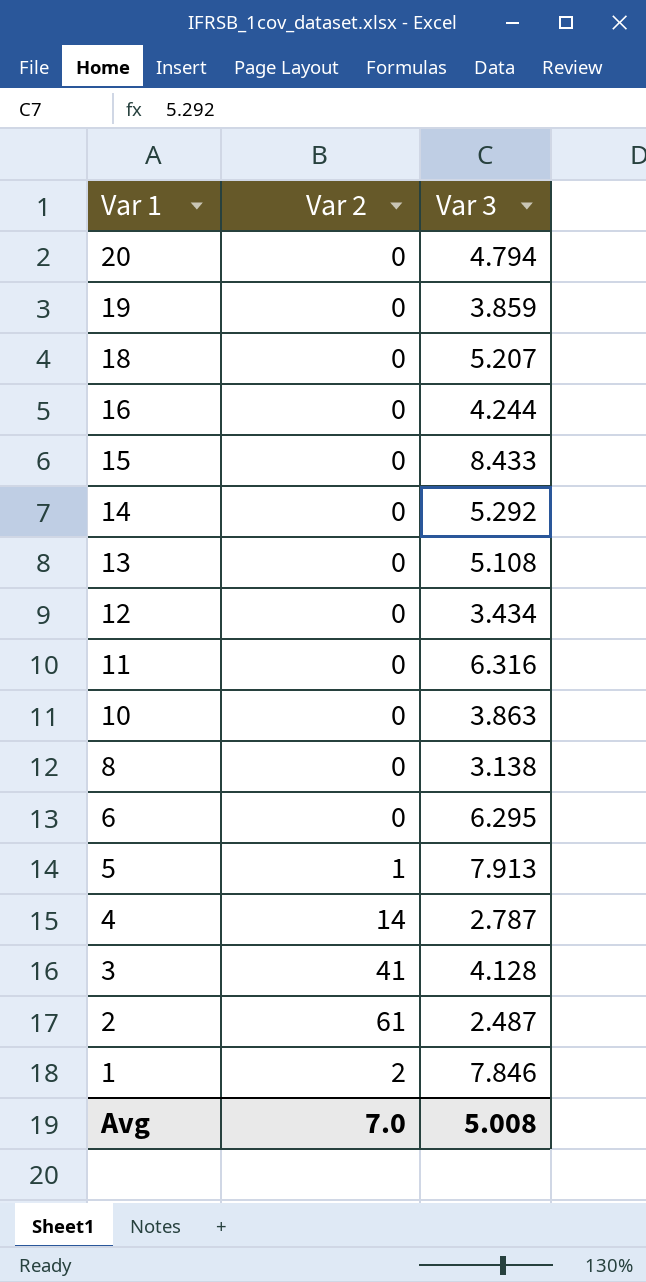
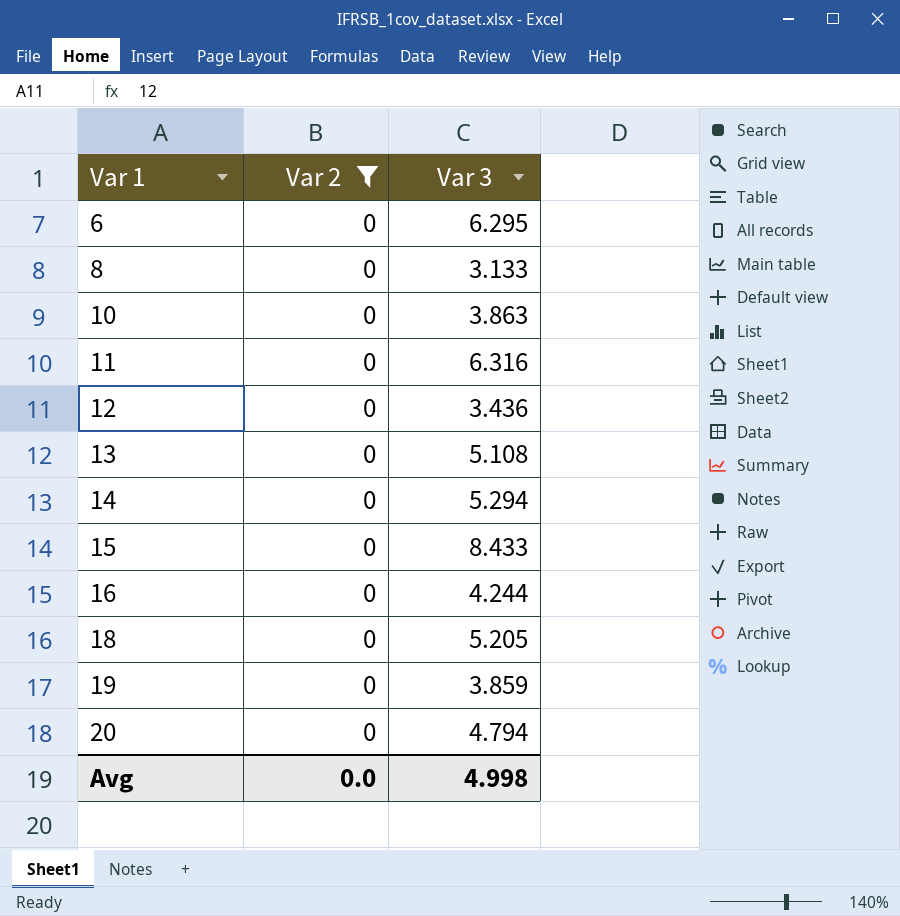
filter: none -> Var 2 = 0
row order: Var 1 descending -> Var 1 ascending
8 | Var 3: 3.138 -> 3.133
12 | Var 3: 3.434 -> 3.436
14 | Var 3: 5.292 -> 5.294
18 | Var 3: 5.207 -> 5.205
Avg | Var 2: 7.0 -> 0.0
Avg | Var 3: 5.008 -> 4.998

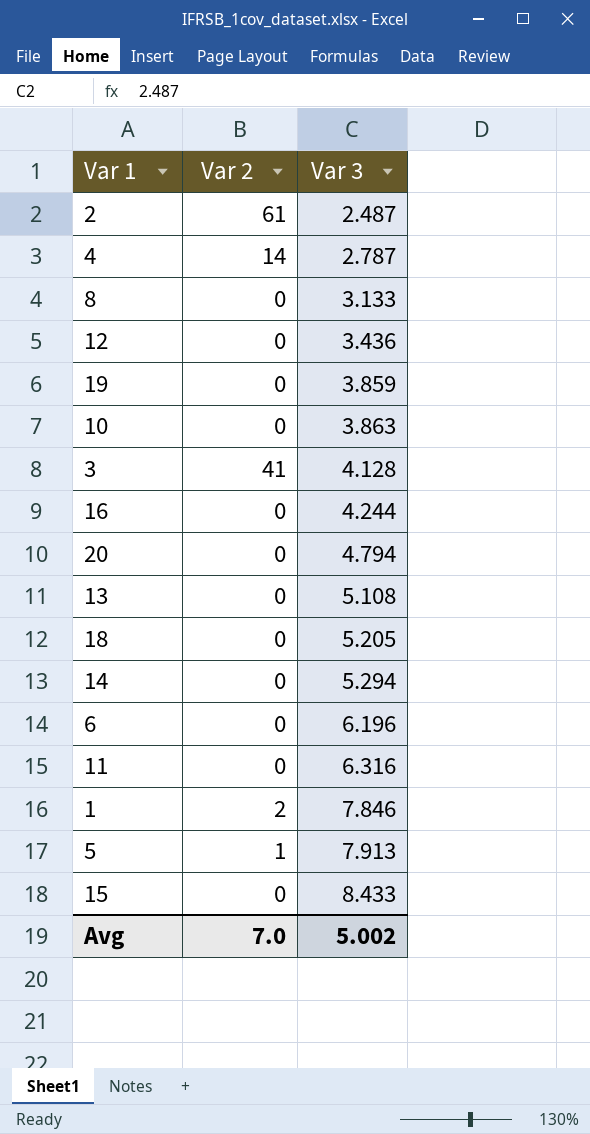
filter: Var 2 = 0 -> none
row order: Var 1 ascending -> Var 3 ascending
6 | Var 3: 6.295 -> 6.196
Avg | Var 2: 0.0 -> 7.0
Avg | Var 3: 4.998 -> 5.002

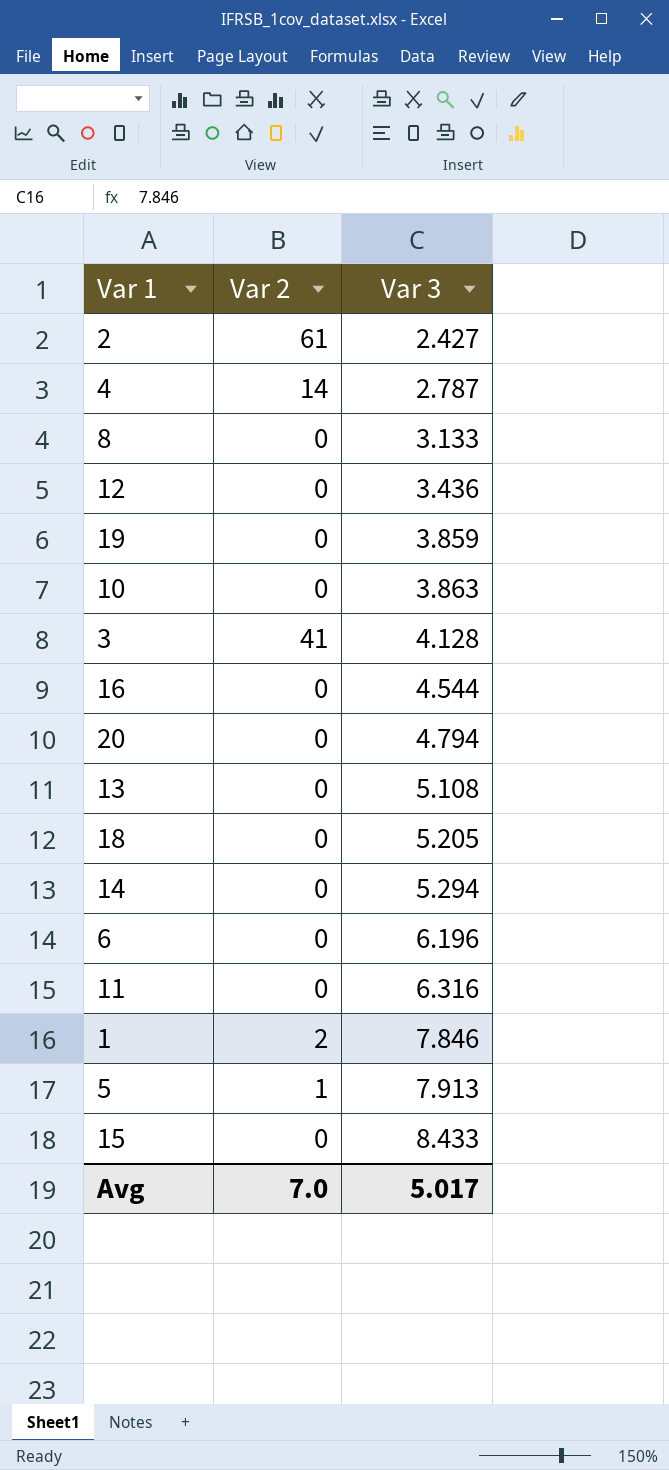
2 | Var 3: 2.487 -> 2.427
16 | Var 3: 4.244 -> 4.544
Avg | Var 3: 5.002 -> 5.017

